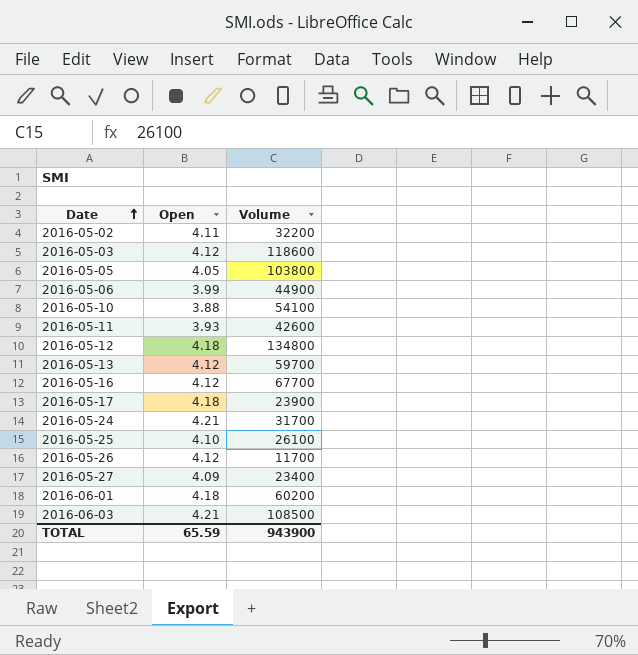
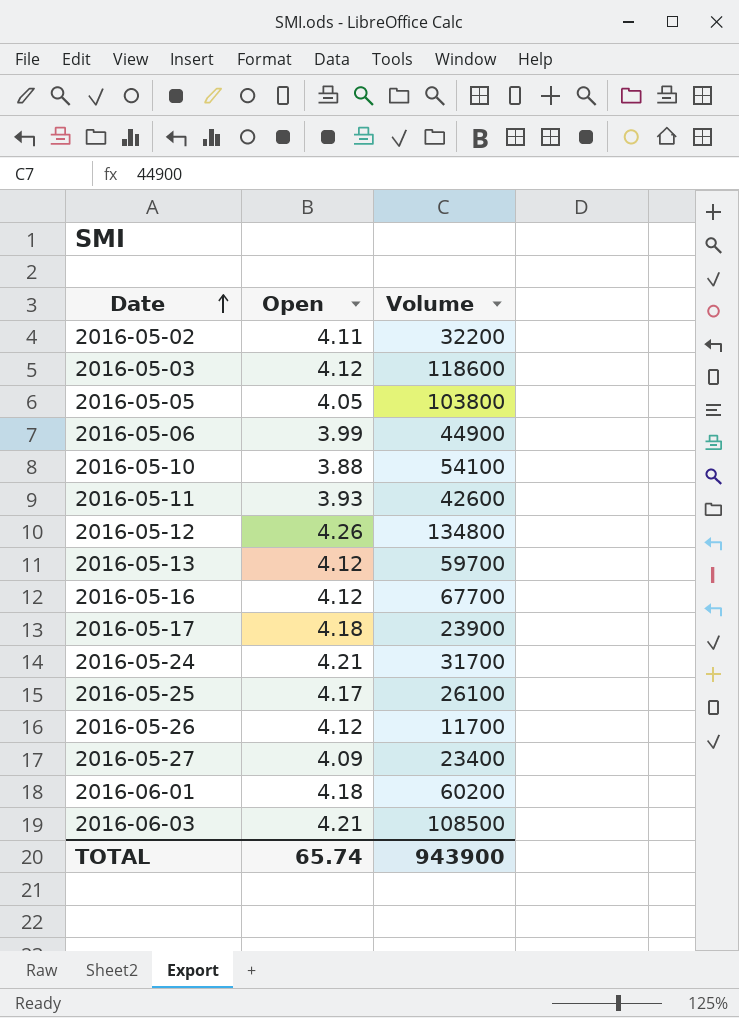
2016-05-12 | Open: 4.18 -> 4.26
2016-05-25 | Open: 4.10 -> 4.17
TOTAL | Open: 65.59 -> 65.74

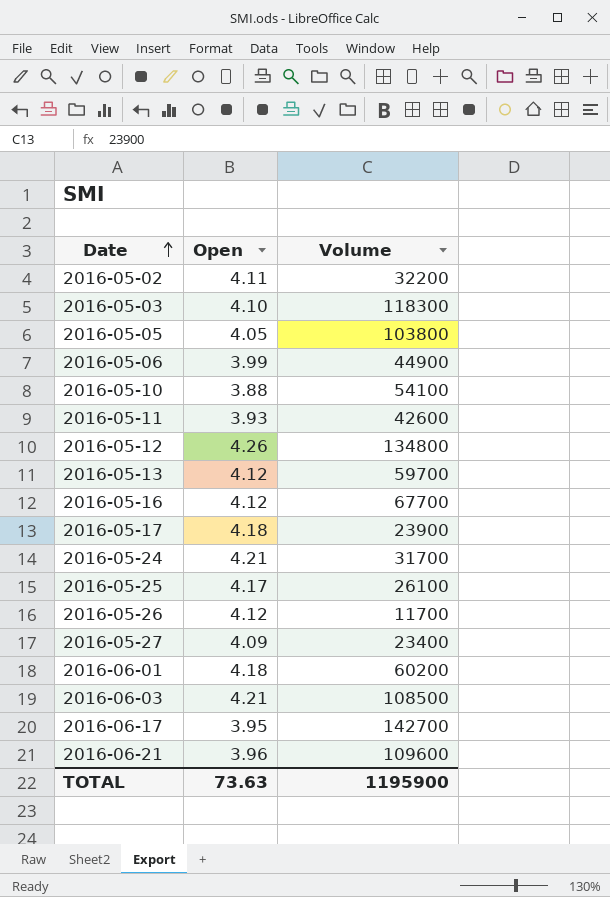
2016-05-03 | Open: 4.12 -> 4.10
2016-05-03 | Volume: 118600 -> 118300
row 2016-06-17: none -> 3.95 | 142700
row 2016-06-21: none -> 3.96 | 109600
TOTAL | Open: 65.74 -> 73.63
TOTAL | Volume: 943900 -> 1195900

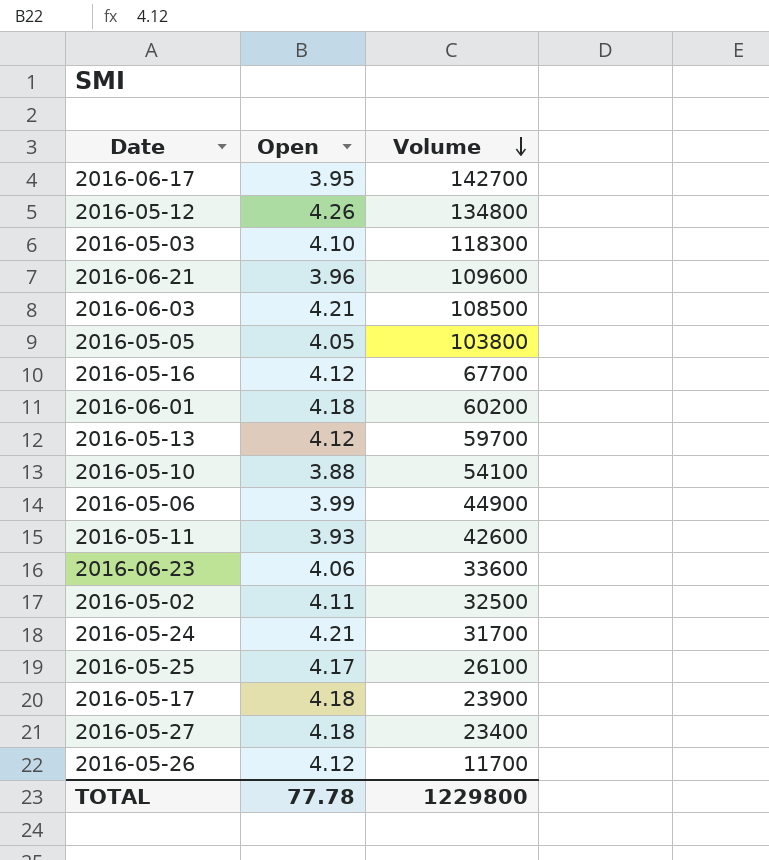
row order: Date ascending -> Volume descending
row 2016-06-23: none -> 4.06 | 33600
2016-05-02 | Volume: 32200 -> 32500
2016-05-27 | Open: 4.09 -> 4.18
TOTAL | Open: 73.63 -> 77.78
TOTAL | Volume: 1195900 -> 1229800

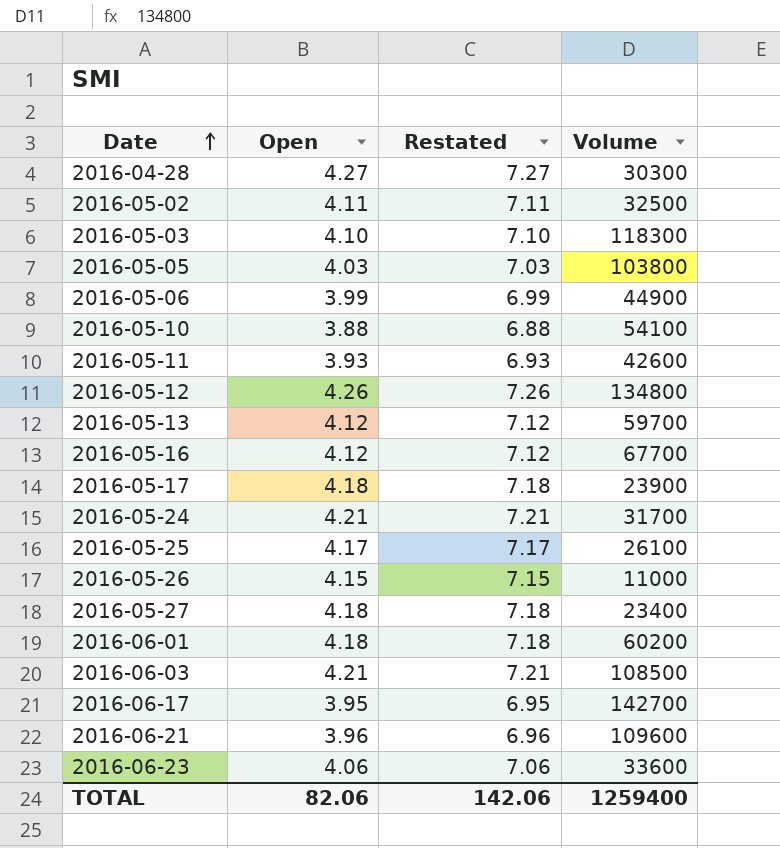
row order: Volume descending -> Date ascending
column Restated | formula: none -> [Open] + 3
row 2016-04-28: none -> 4.27 | 7.27 | 30300
2016-05-05 | Open: 4.05 -> 4.03
2016-05-26 | Open: 4.12 -> 4.15
2016-05-26 | Volume: 11700 -> 11000
TOTAL | Open: 77.78 -> 82.06
TOTAL | Volume: 1229800 -> 1259400

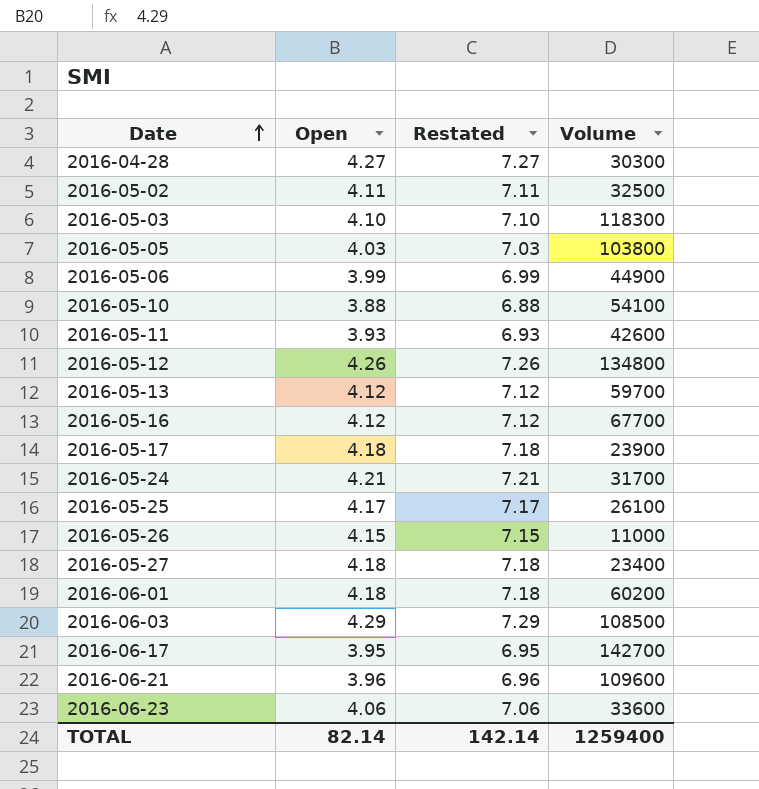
2016-06-03 | Open: 4.21 -> 4.29
2016-06-03 | Restated: 7.21 -> 7.29
TOTAL | Open: 82.06 -> 82.14
TOTAL | Restated: 142.06 -> 142.14

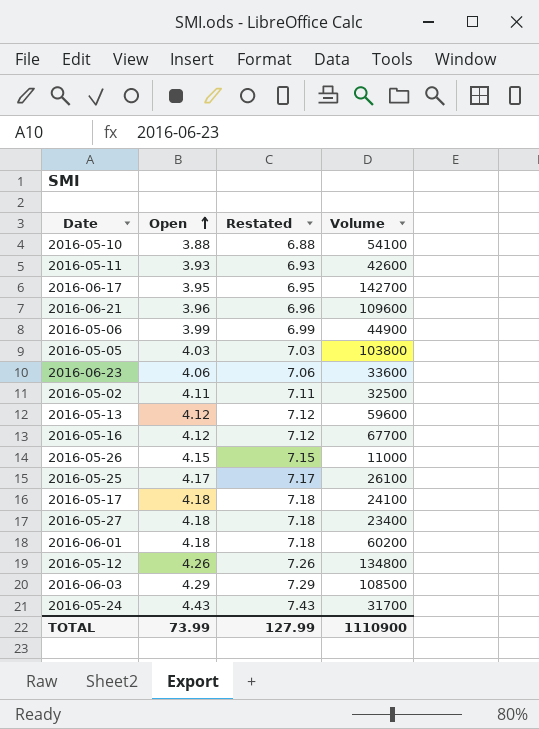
row order: Date ascending -> Open ascending
row 2016-04-28: 4.27 | 7.27 | 30300 -> none
row 2016-05-03: 4.10 | 7.10 | 118300 -> none
2016-05-13 | Volume: 59700 -> 59600
2016-05-17 | Volume: 23900 -> 24100
2016-05-24 | Open: 4.21 -> 4.43
2016-05-24 | Restated: 7.21 -> 7.43
TOTAL | Open: 82.14 -> 73.99
TOTAL | Restated: 142.14 -> 127.99
TOTAL | Volume: 1259400 -> 1110900

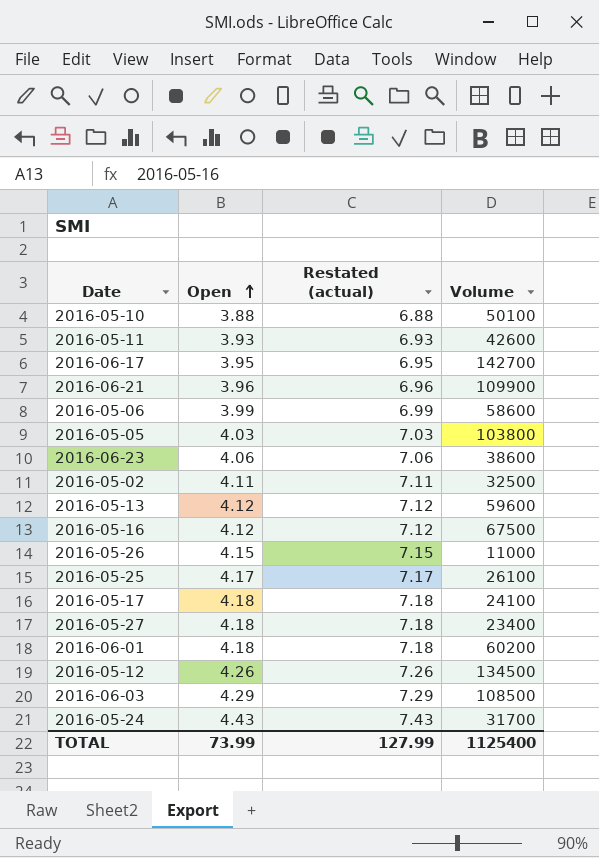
column name: Restated -> Restated (actual)
2016-05-10 | Volume: 54100 -> 50100
2016-06-21 | Volume: 109600 -> 109900
2016-05-06 | Volume: 44900 -> 58600
2016-06-23 | Volume: 33600 -> 38600
2016-05-16 | Volume: 67700 -> 67500
2016-05-12 | Volume: 134800 -> 134500
TOTAL | Volume: 1110900 -> 1125400

